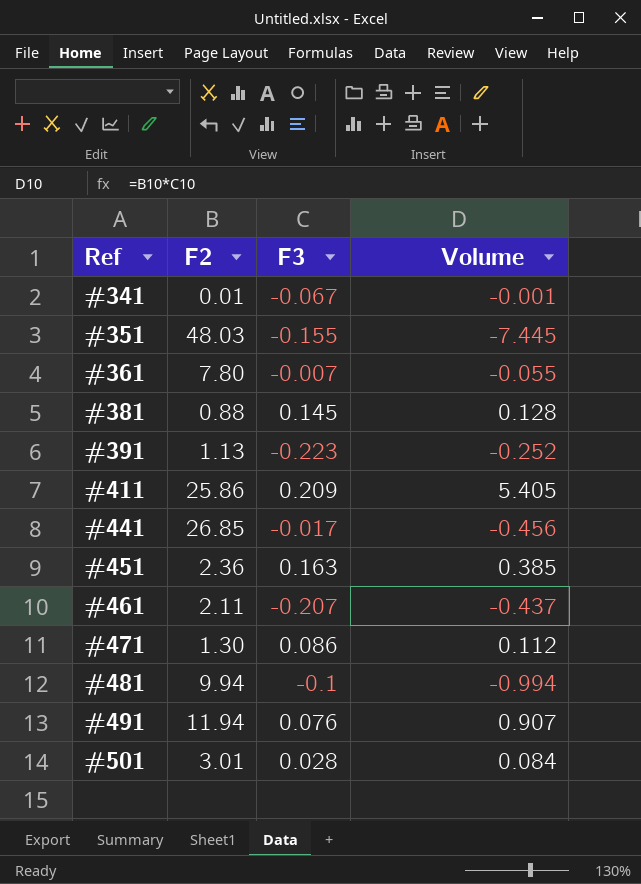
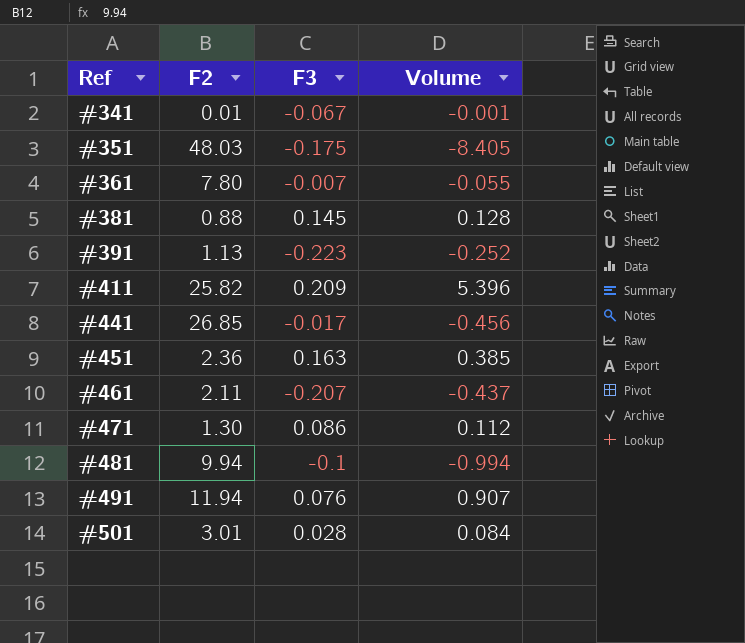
#351 | F3: -0.155 -> -0.175
#351 | Volume: -7.445 -> -8.405
#411 | F2: 25.86 -> 25.82
#411 | Volume: 5.405 -> 5.396

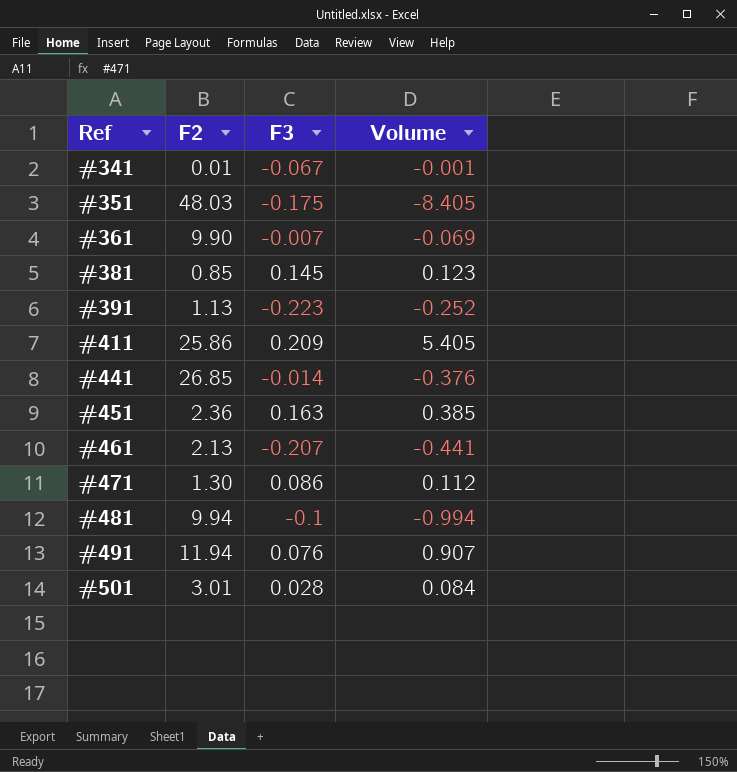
#361 | F2: 7.80 -> 9.90
#361 | Volume: -0.055 -> -0.069
#381 | F2: 0.88 -> 0.85
#381 | Volume: 0.128 -> 0.123
#411 | F2: 25.82 -> 25.86
#411 | Volume: 5.396 -> 5.405
#441 | F3: -0.017 -> -0.014
#441 | Volume: -0.456 -> -0.376
#461 | F2: 2.11 -> 2.13
#461 | Volume: -0.437 -> -0.441

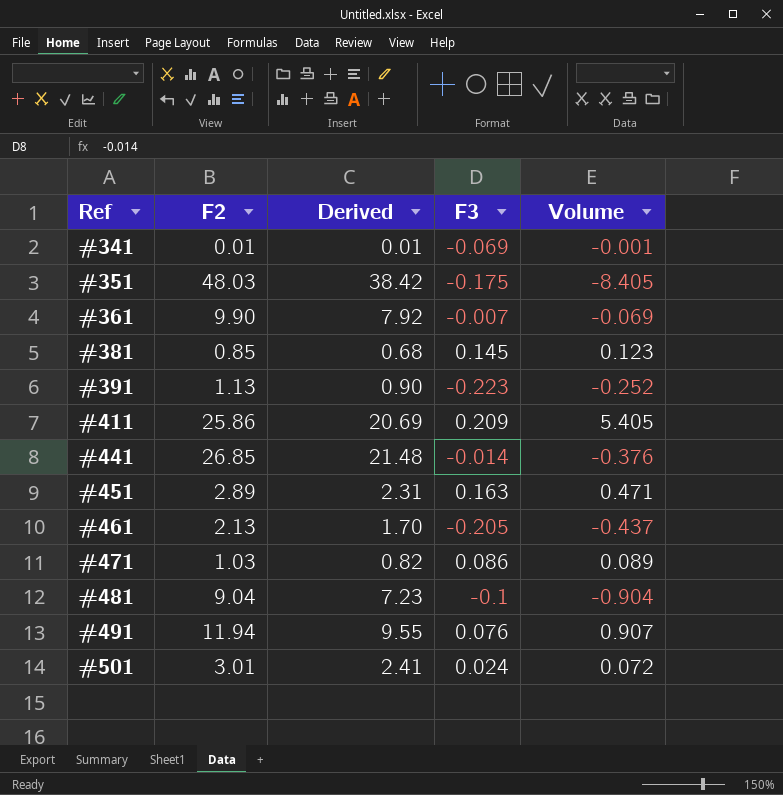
column Derived | formula: none -> [F2] * 0.8
#341 | F3: -0.067 -> -0.069
#451 | F2: 2.36 -> 2.89
#451 | Volume: 0.385 -> 0.471
#461 | F3: -0.207 -> -0.205
#461 | Volume: -0.441 -> -0.437
#471 | F2: 1.30 -> 1.03
#471 | Volume: 0.112 -> 0.089
#481 | F2: 9.94 -> 9.04
#481 | Volume: -0.994 -> -0.904
#501 | F3: 0.028 -> 0.024
#501 | Volume: 0.084 -> 0.072

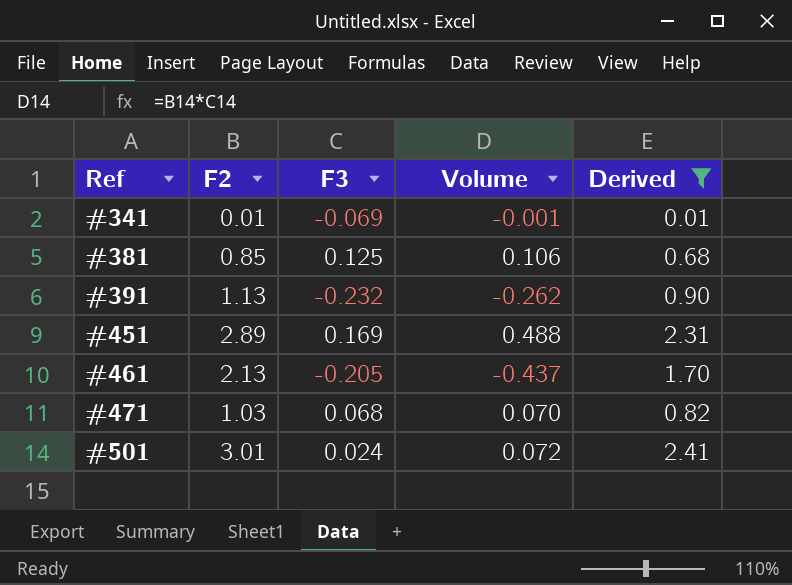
filter: none -> Derived <= 2.41
column Derived | position: 3 -> 5
#381 | F3: 0.145 -> 0.125
#381 | Volume: 0.123 -> 0.106
#391 | F3: -0.223 -> -0.232
#391 | Volume: -0.252 -> -0.262
#451 | F3: 0.163 -> 0.169
#451 | Volume: 0.471 -> 0.488
#471 | F3: 0.086 -> 0.068
#471 | Volume: 0.089 -> 0.070

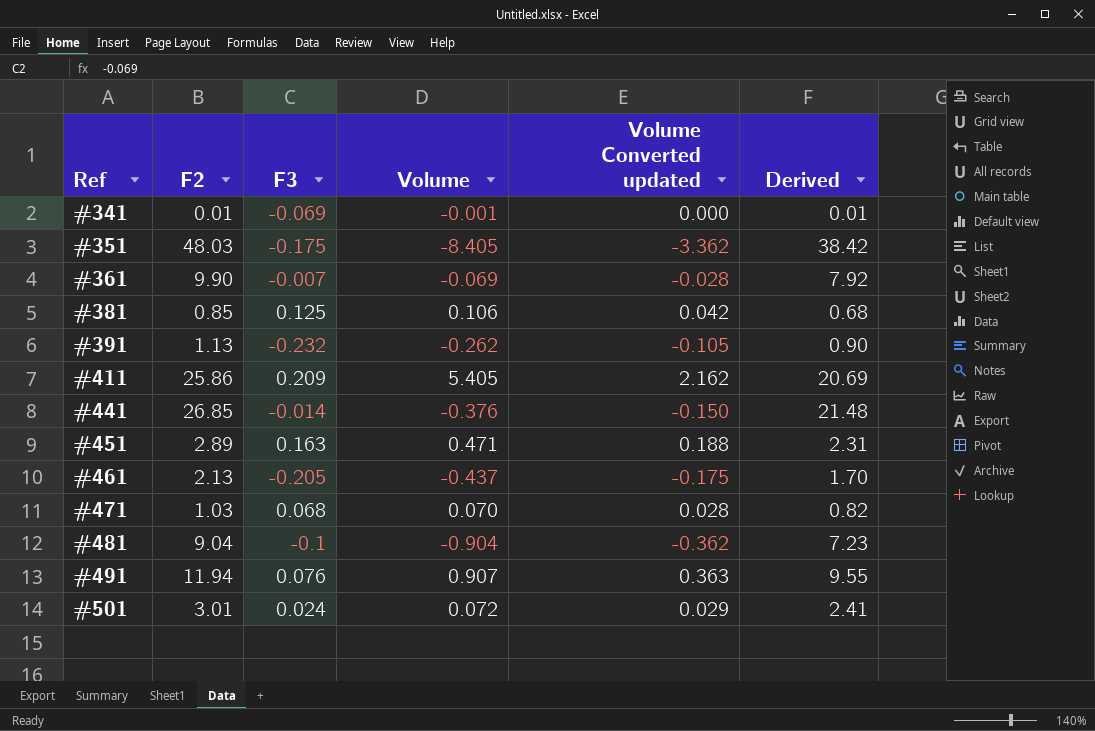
filter: Derived <= 2.41 -> none
column Volume Converted updated | formula: none -> [Volume] * 0.4
#451 | F3: 0.169 -> 0.163
#451 | Volume: 0.488 -> 0.471

